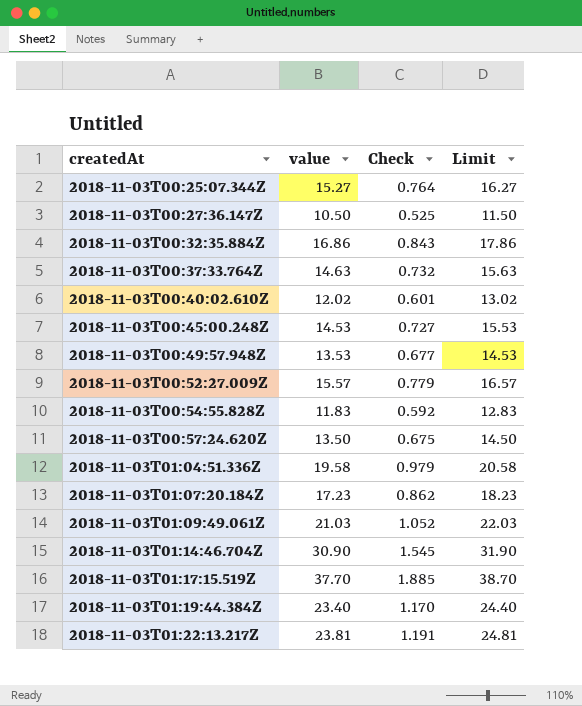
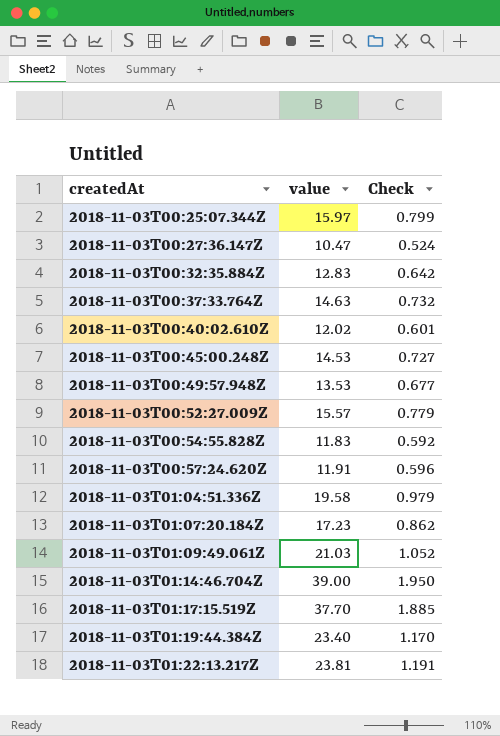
column Limit | formula: [value] + 1 -> none
2018-11-03T00:25:07.344Z | value: 15.27 -> 15.97
2018-11-03T00:25:07.344Z | Check: 0.764 -> 0.799
2018-11-03T00:27:36.147Z | value: 10.50 -> 10.47
2018-11-03T00:27:36.147Z | Check: 0.525 -> 0.524
2018-11-03T00:32:35.884Z | value: 16.86 -> 12.83
2018-11-03T00:32:35.884Z | Check: 0.843 -> 0.642
2018-11-03T00:57:24.620Z | value: 13.50 -> 11.91
2018-11-03T00:57:24.620Z | Check: 0.675 -> 0.596
2018-11-03T01:14:46.704Z | value: 30.90 -> 39.00
2018-11-03T01:14:46.704Z | Check: 1.545 -> 1.950

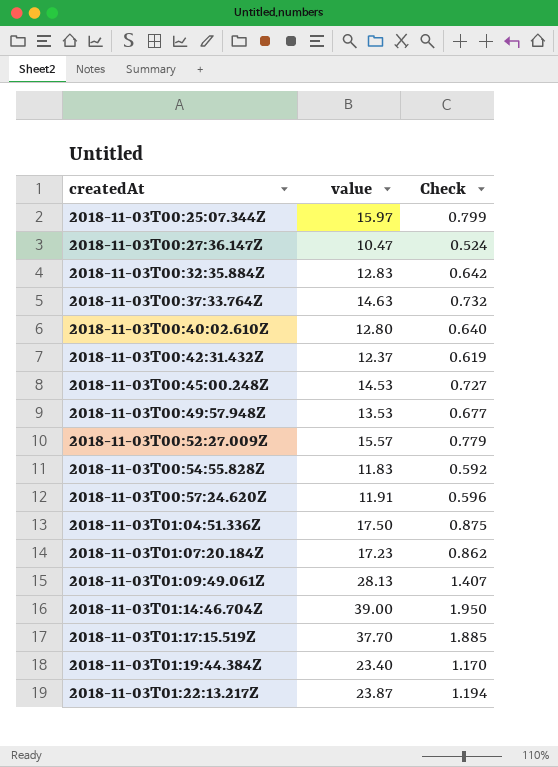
2018-11-03T00:40:02.610Z | value: 12.02 -> 12.80
2018-11-03T00:40:02.610Z | Check: 0.601 -> 0.640
row 2018-11-03T00:42:31.432Z: none -> 12.37 | 0.619
2018-11-03T01:04:51.336Z | value: 19.58 -> 17.50
2018-11-03T01:04:51.336Z | Check: 0.979 -> 0.875
2018-11-03T01:09:49.061Z | value: 21.03 -> 28.13
2018-11-03T01:09:49.061Z | Check: 1.052 -> 1.407
2018-11-03T01:22:13.217Z | value: 23.81 -> 23.87
2018-11-03T01:22:13.217Z | Check: 1.191 -> 1.194

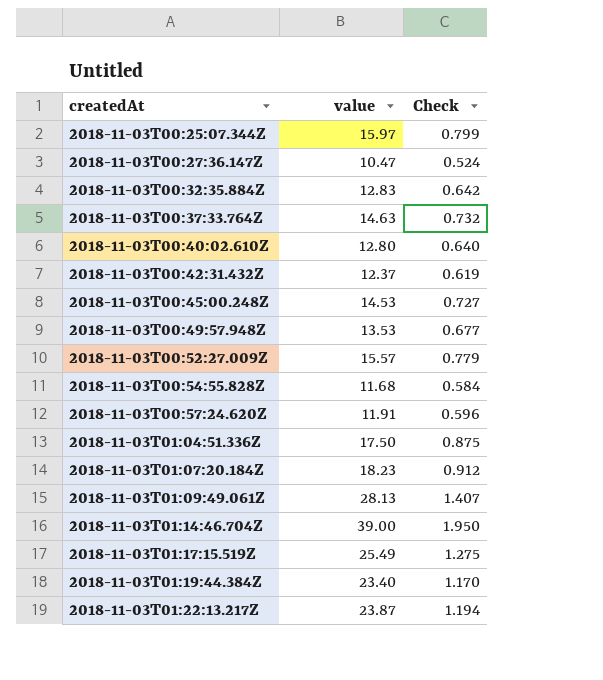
2018-11-03T00:54:55.828Z | value: 11.83 -> 11.68
2018-11-03T00:54:55.828Z | Check: 0.592 -> 0.584
2018-11-03T01:07:20.184Z | value: 17.23 -> 18.23
2018-11-03T01:07:20.184Z | Check: 0.862 -> 0.912
2018-11-03T01:17:15.519Z | value: 37.70 -> 25.49
2018-11-03T01:17:15.519Z | Check: 1.885 -> 1.275

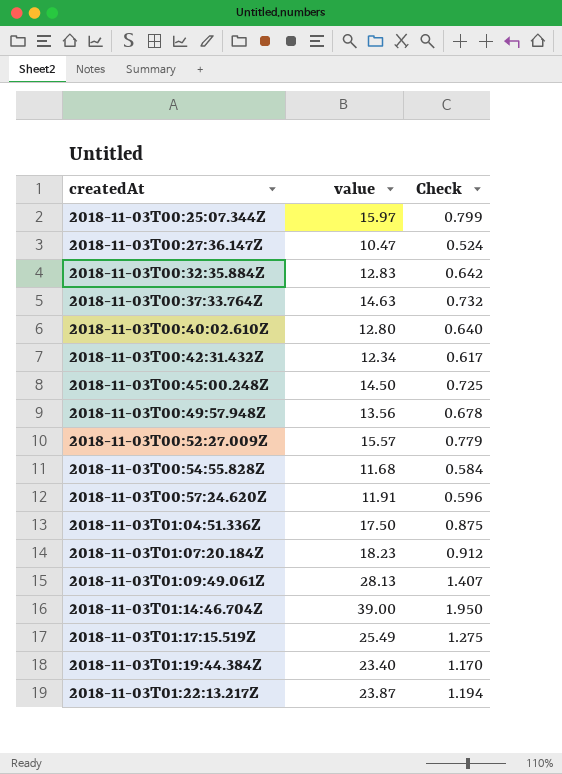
2018-11-03T00:42:31.432Z | value: 12.37 -> 12.34
2018-11-03T00:42:31.432Z | Check: 0.619 -> 0.617
2018-11-03T00:45:00.248Z | value: 14.53 -> 14.50
2018-11-03T00:45:00.248Z | Check: 0.727 -> 0.725
2018-11-03T00:49:57.948Z | value: 13.53 -> 13.56
2018-11-03T00:49:57.948Z | Check: 0.677 -> 0.678

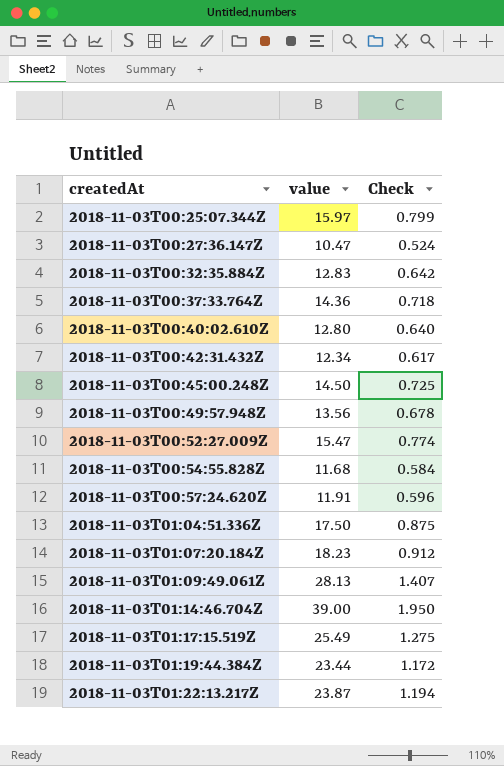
2018-11-03T00:37:33.764Z | value: 14.63 -> 14.36
2018-11-03T00:37:33.764Z | Check: 0.732 -> 0.718
2018-11-03T00:52:27.009Z | value: 15.57 -> 15.47
2018-11-03T00:52:27.009Z | Check: 0.779 -> 0.774
2018-11-03T01:19:44.384Z | value: 23.40 -> 23.44
2018-11-03T01:19:44.384Z | Check: 1.170 -> 1.172

